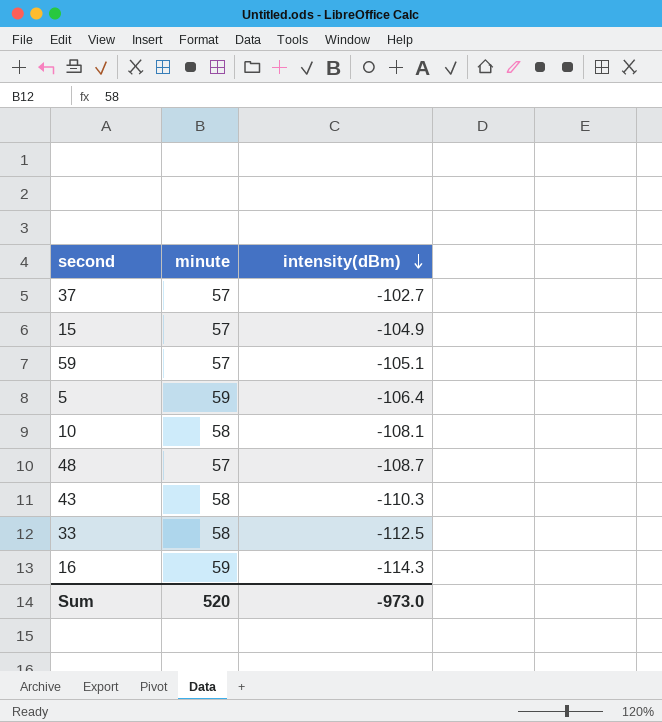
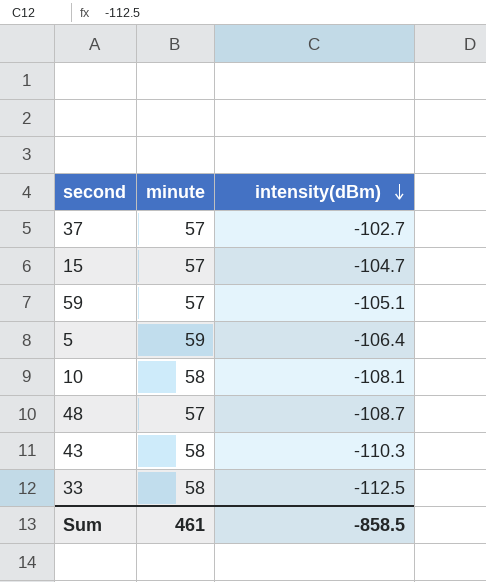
row 16: 59 | -114.3 -> none
15 | intensity(dBm): -104.9 -> -104.7
Sum | minute: 520 -> 461
Sum | intensity(dBm): -973.0 -> -858.5

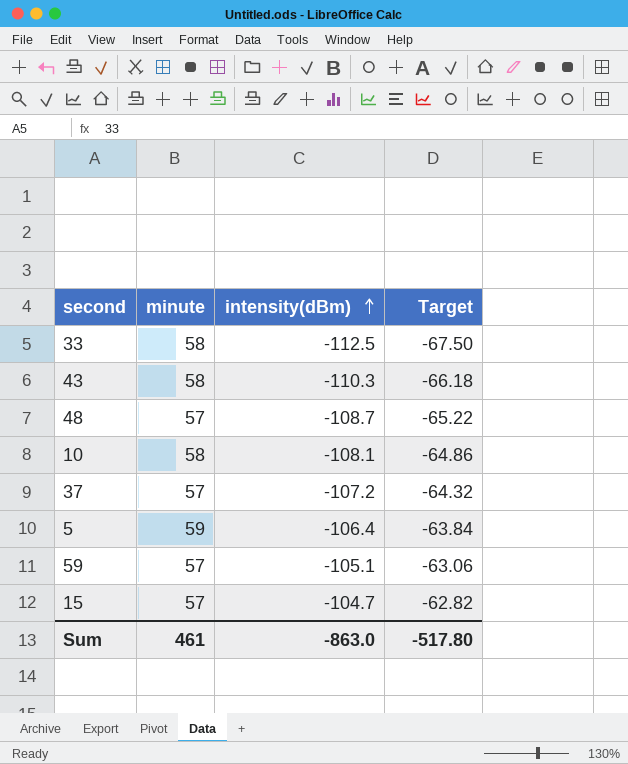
row order: intensity(dBm) descending -> intensity(dBm) ascending
column Target | formula: none -> [intensity(dBm)] * 0.6
37 | intensity(dBm): -102.7 -> -107.2
Sum | intensity(dBm): -858.5 -> -863.0

